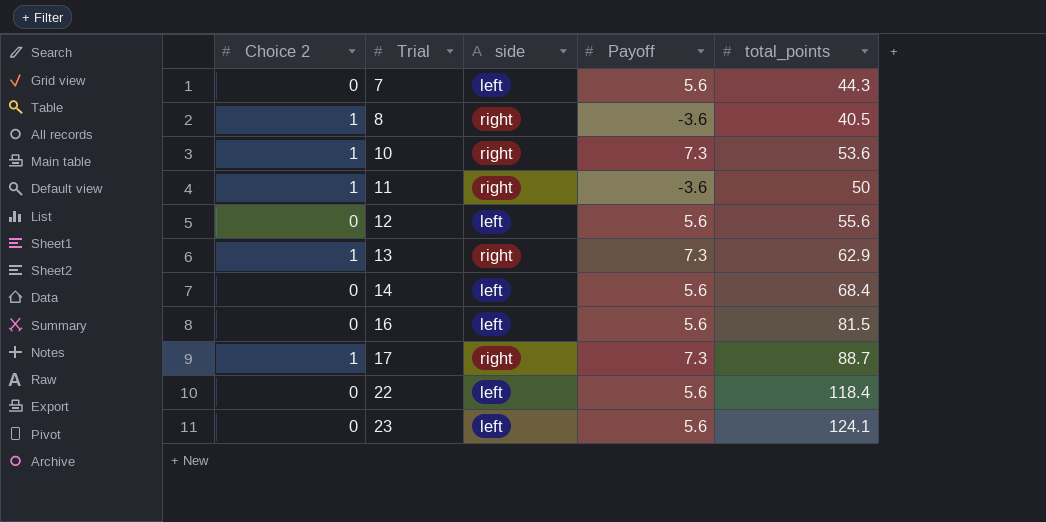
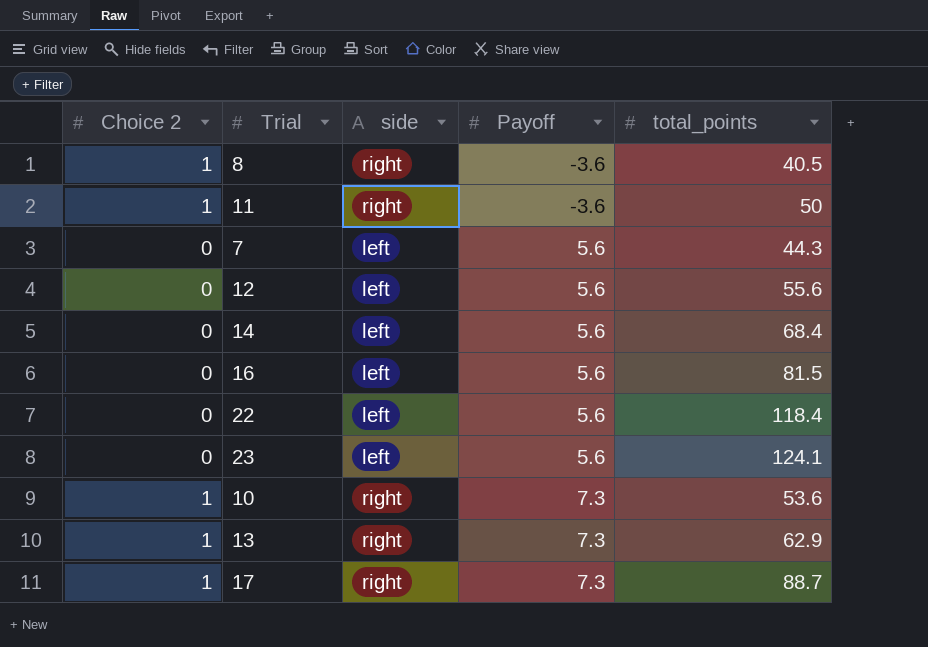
row order: Trial ascending -> Payoff ascending

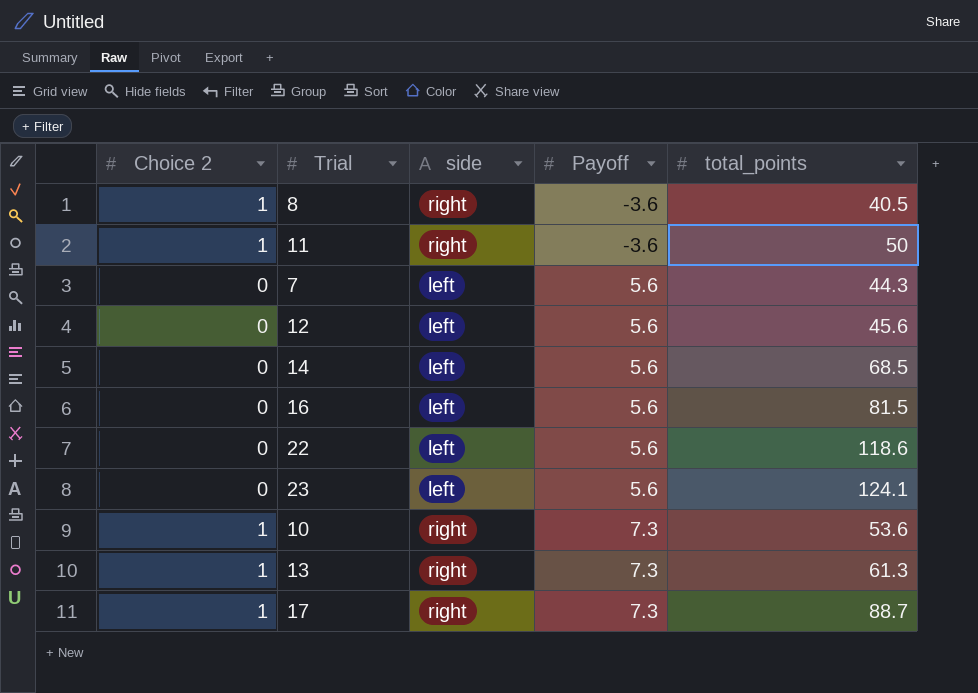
12 | total_points: 55.6 -> 45.6
14 | total_points: 68.4 -> 68.5
22 | total_points: 118.4 -> 118.6
13 | total_points: 62.9 -> 61.3

